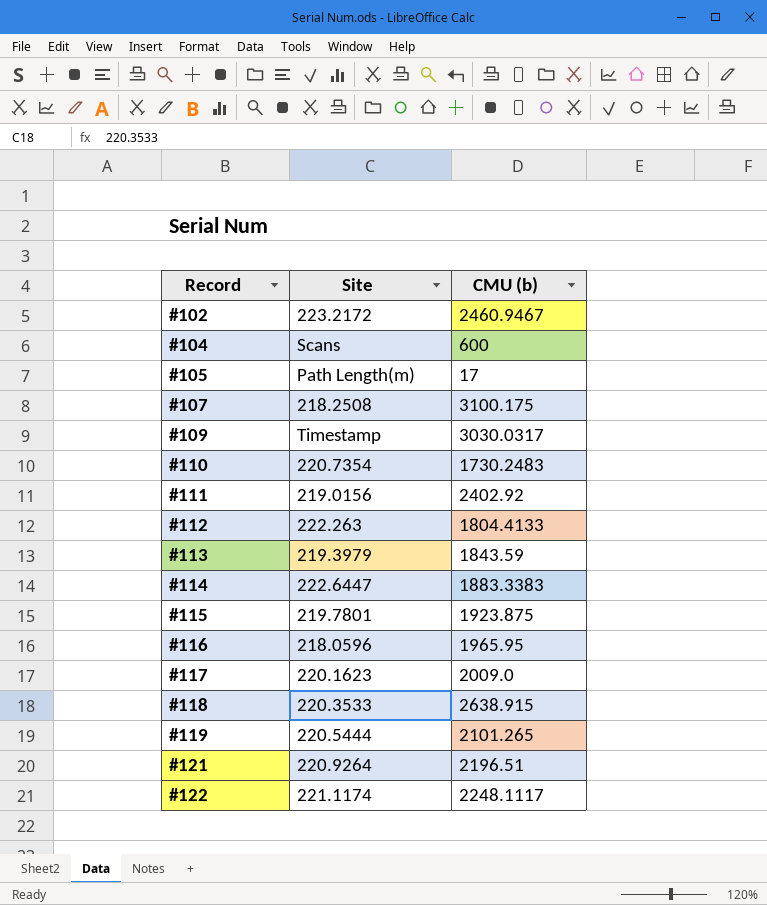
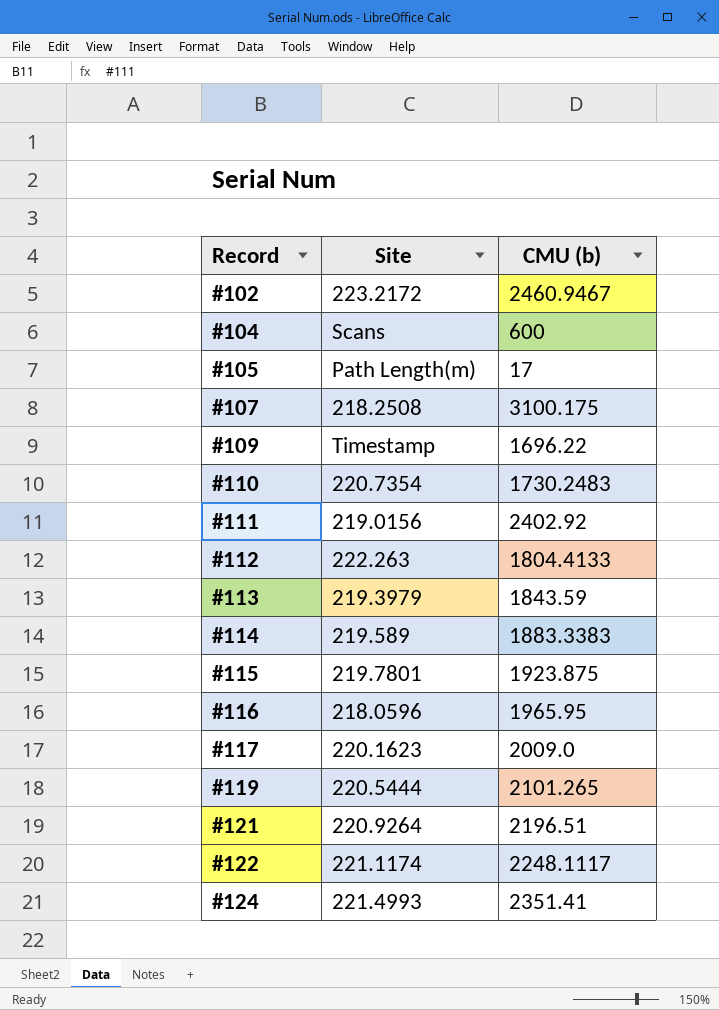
row #118: 220.3533 | 2638.915 -> none
#109 | CMU (b): 3030.0317 -> 1696.22
#114 | Site: 222.6447 -> 219.589
row #124: none -> 221.4993 | 2351.41

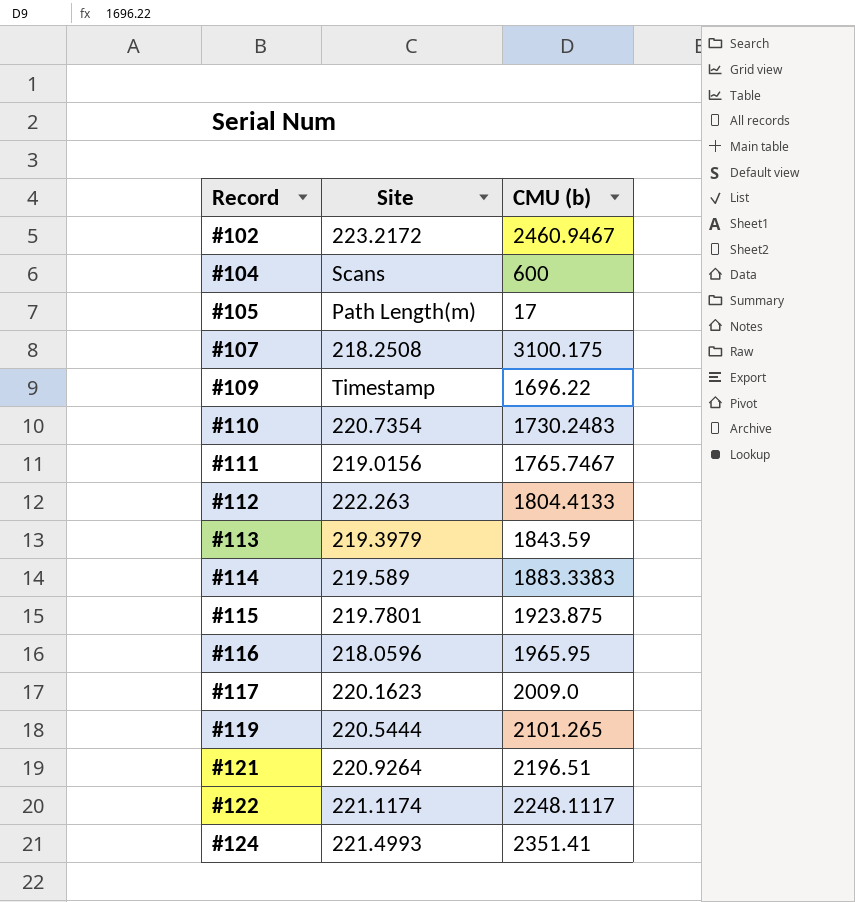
#111 | CMU (b): 2402.92 -> 1765.7467

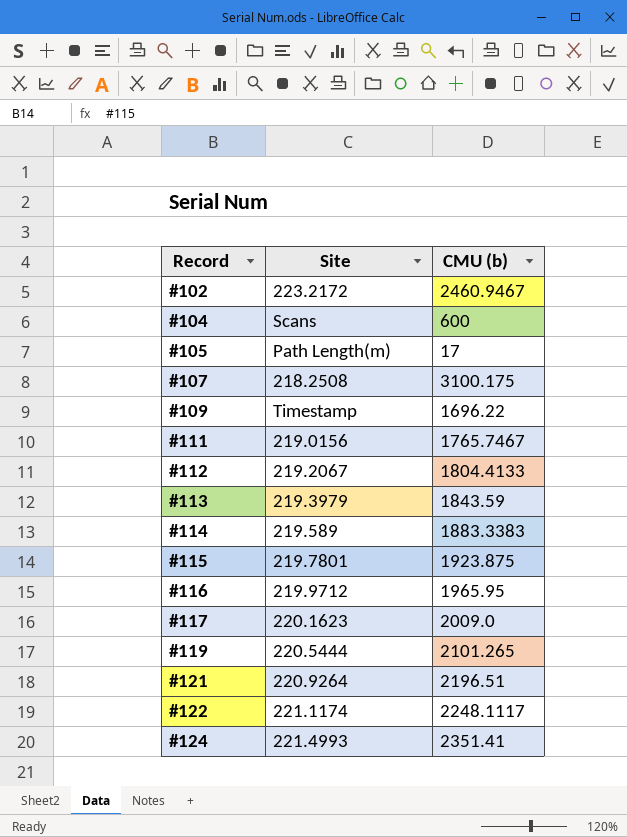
row #110: 220.7354 | 1730.2483 -> none
#112 | Site: 222.263 -> 219.2067
#116 | Site: 218.0596 -> 219.9712

